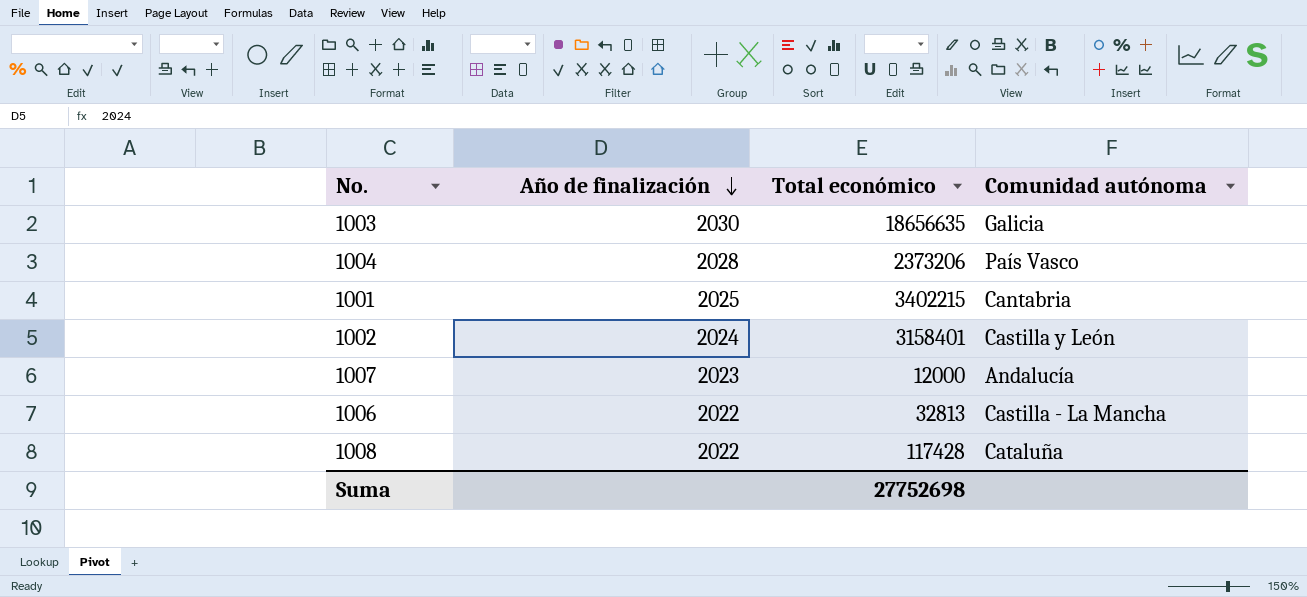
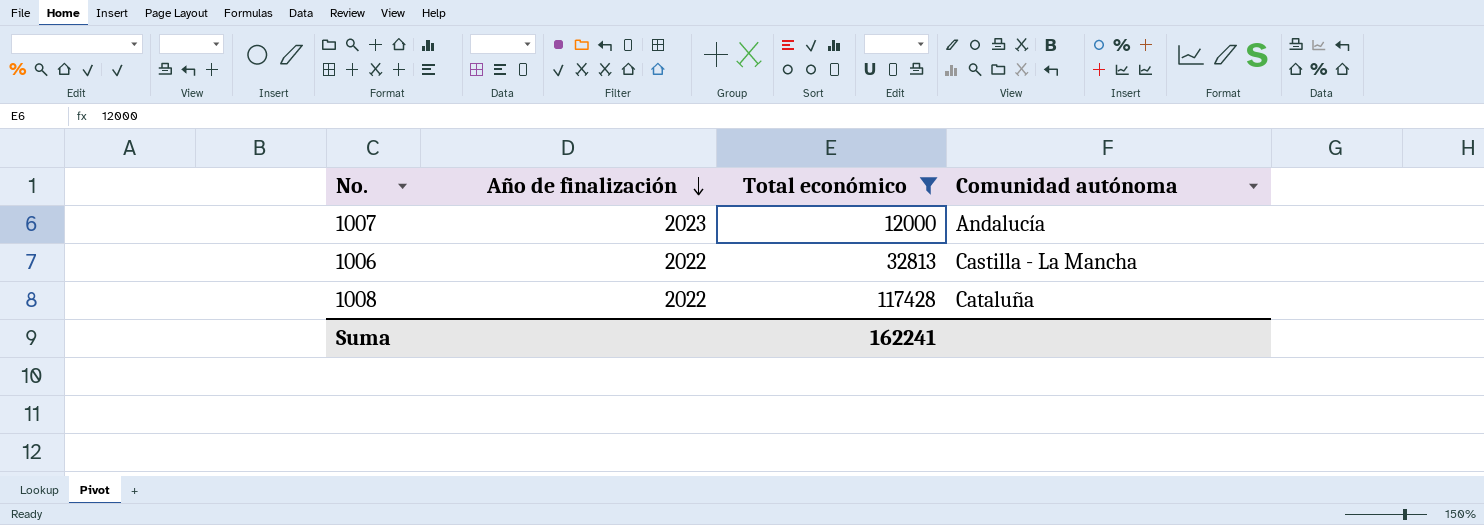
filter: none -> Total económico <= 117428
Suma | Total económico: 27752698 -> 162241

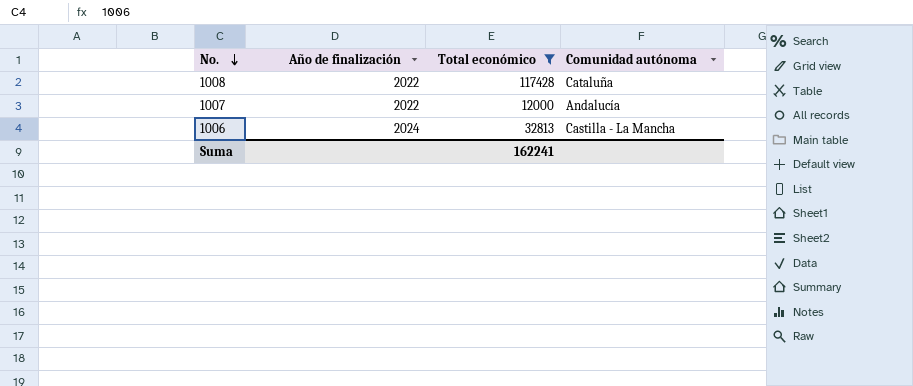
row order: Año de finalización descending -> No. descending
1007 | Año de finalización: 2023 -> 2022
1006 | Año de finalización: 2022 -> 2024

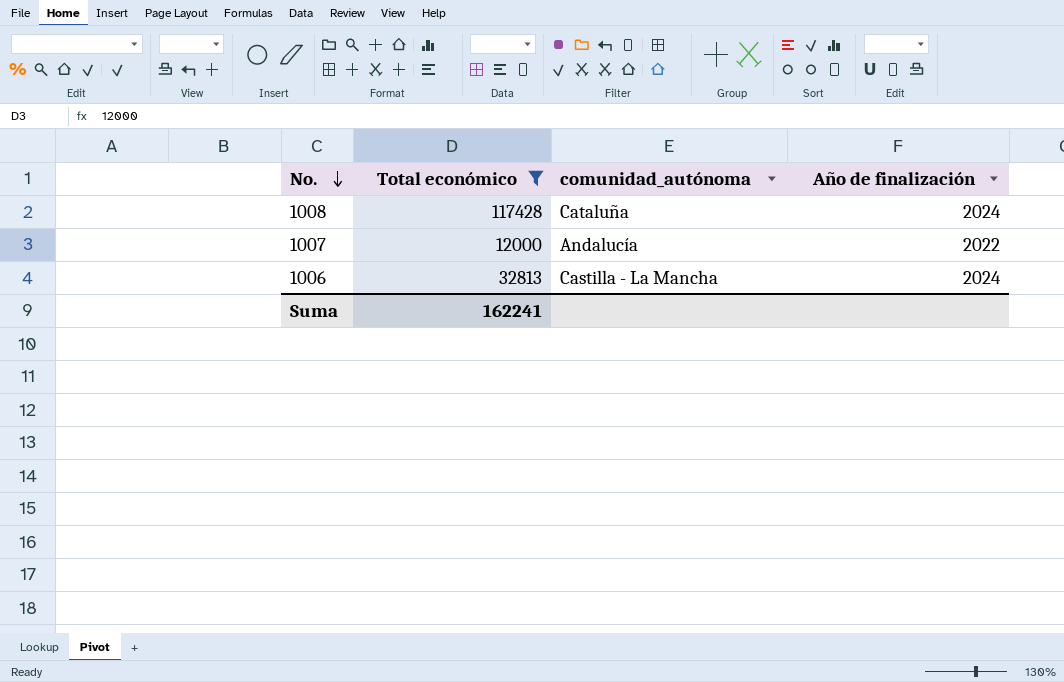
column name: Comunidad autónoma -> comunidad_autónoma
column Año de finalización | position: 2 -> 4
1008 | Año de finalización: 2022 -> 2024

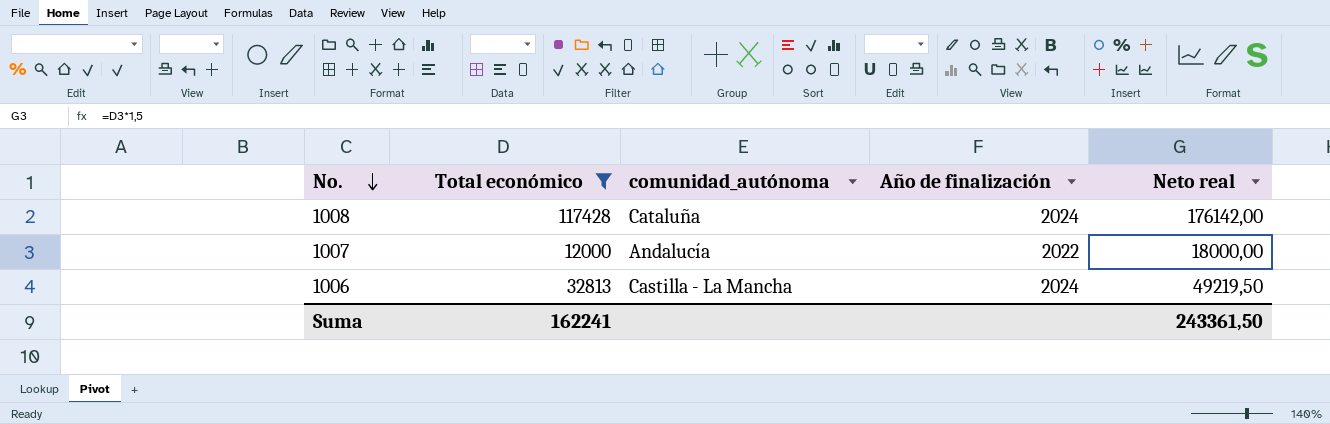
column Neto real | formula: none -> [Total económico] * 1,5

